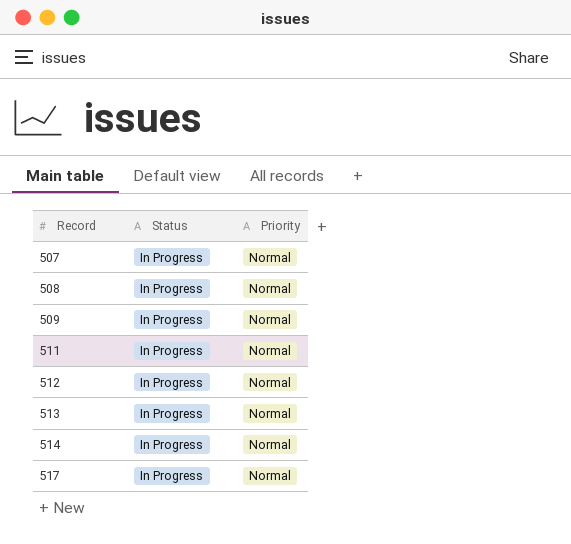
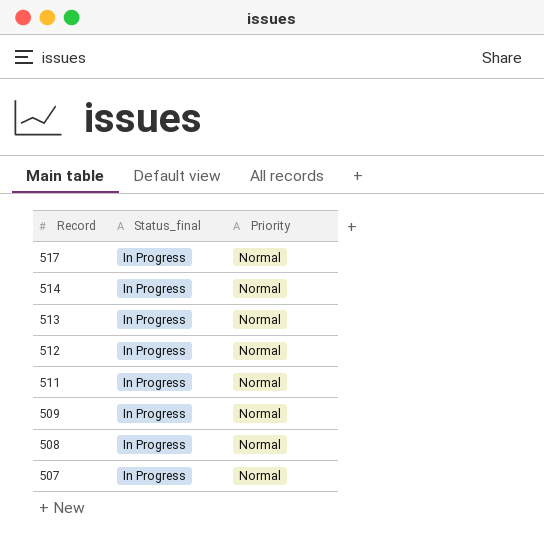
row order: Record ascending -> Record descending
column name: Status -> Status_final

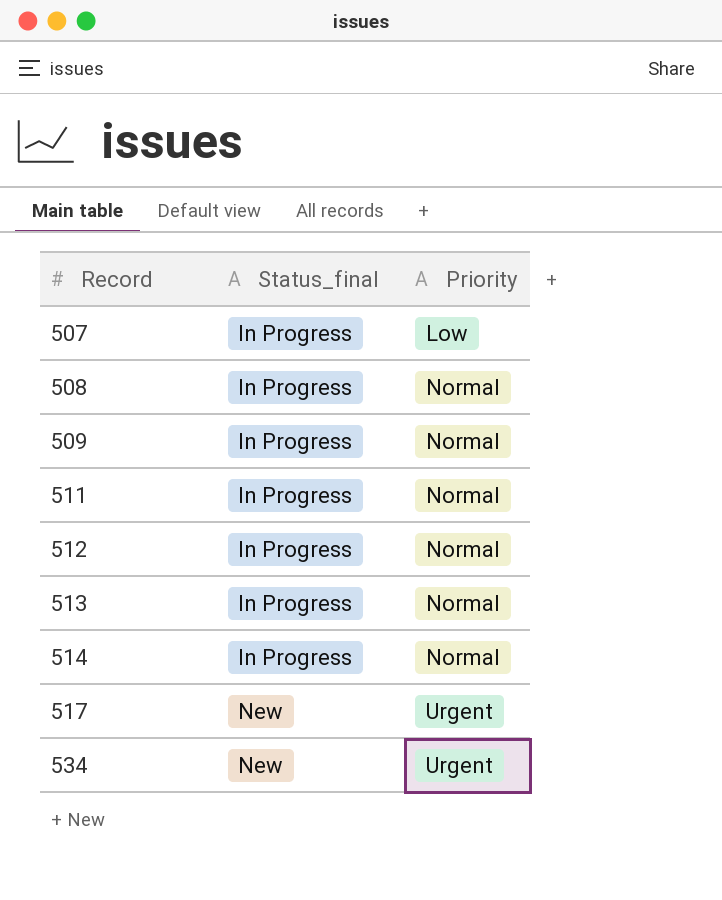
row order: Record descending -> Record ascending
507 | Priority: Normal -> Low
517 | Status_final: In Progress -> New
517 | Priority: Normal -> Urgent
row 534: none -> New | Urgent

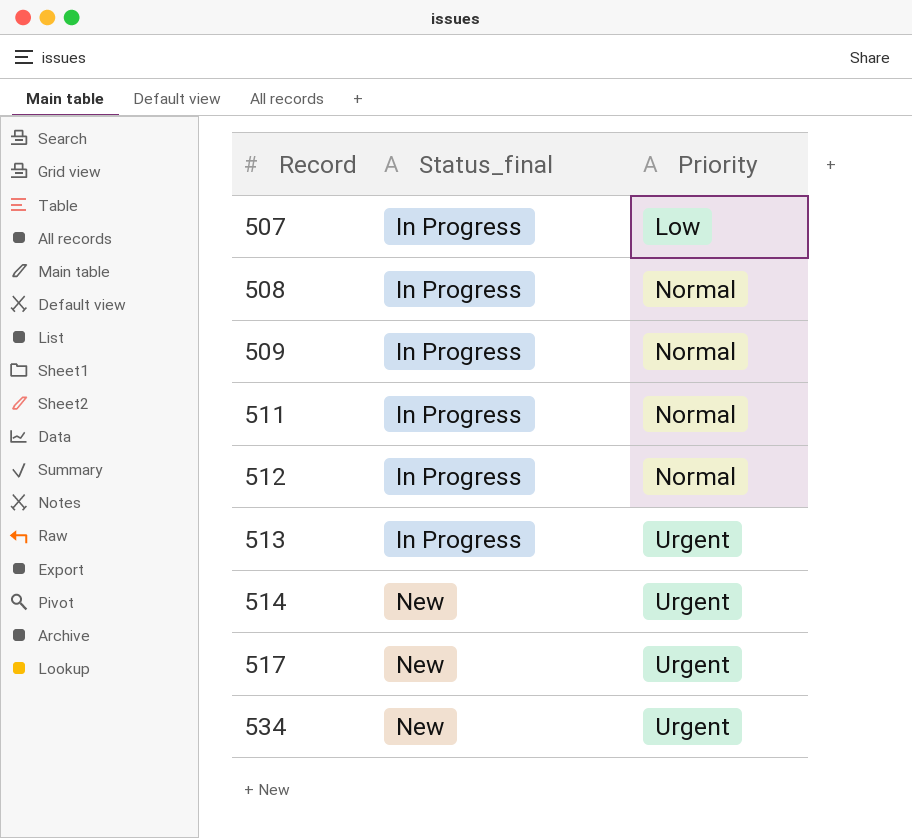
513 | Priority: Normal -> Urgent
514 | Status_final: In Progress -> New
514 | Priority: Normal -> Urgent

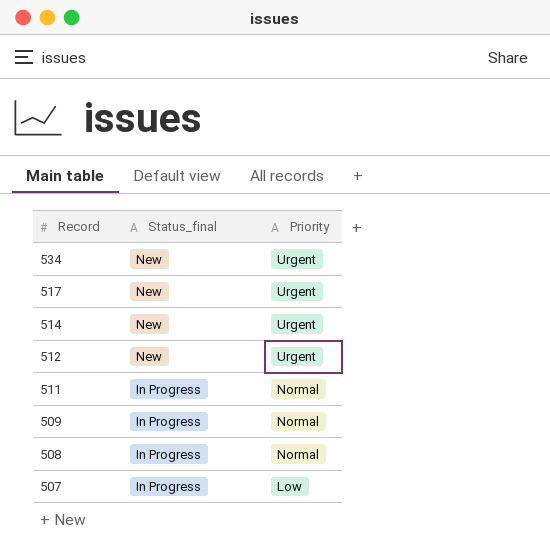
row order: Record ascending -> Record descending
row 513: In Progress | Urgent -> none
512 | Status_final: In Progress -> New
512 | Priority: Normal -> Urgent

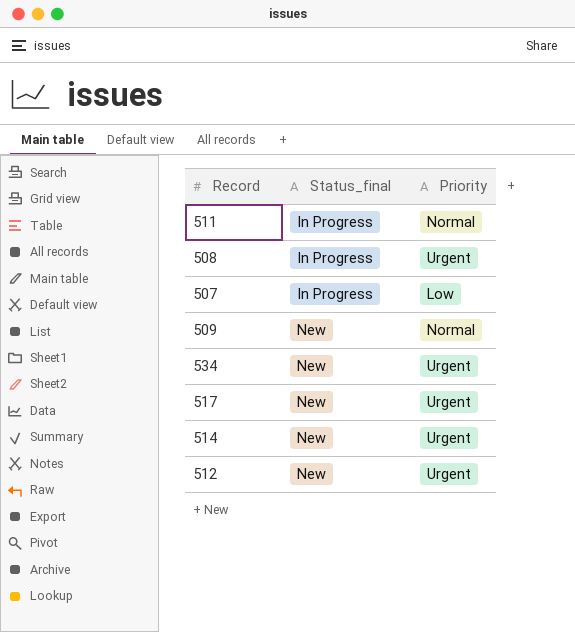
row order: Record descending -> Status_final ascending
508 | Priority: Normal -> Urgent
509 | Status_final: In Progress -> New

